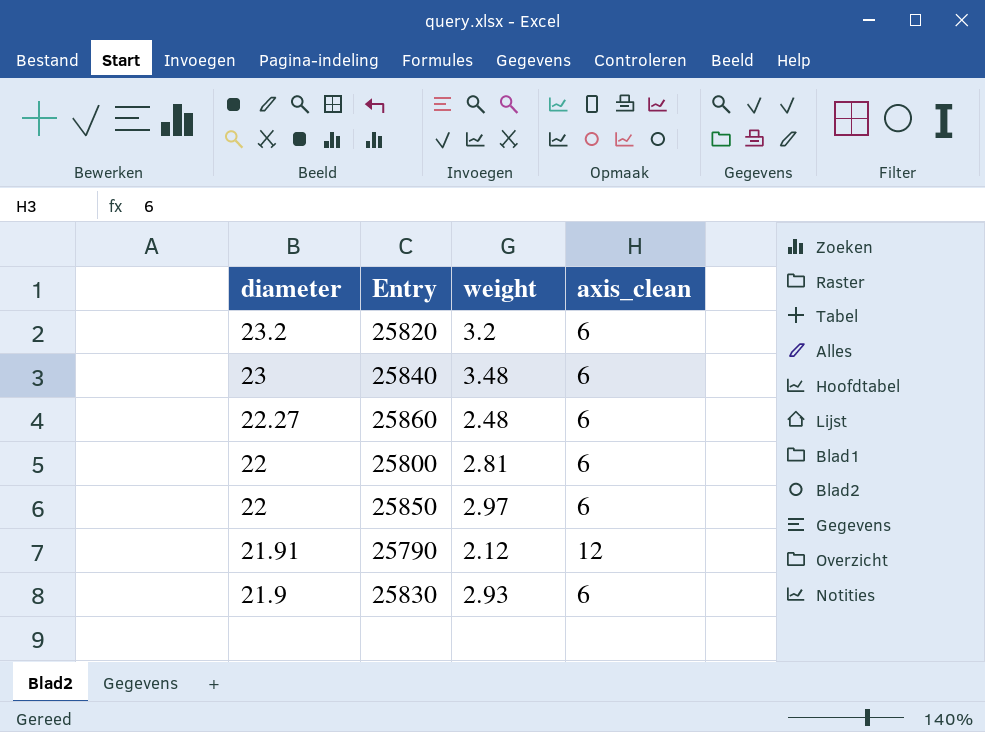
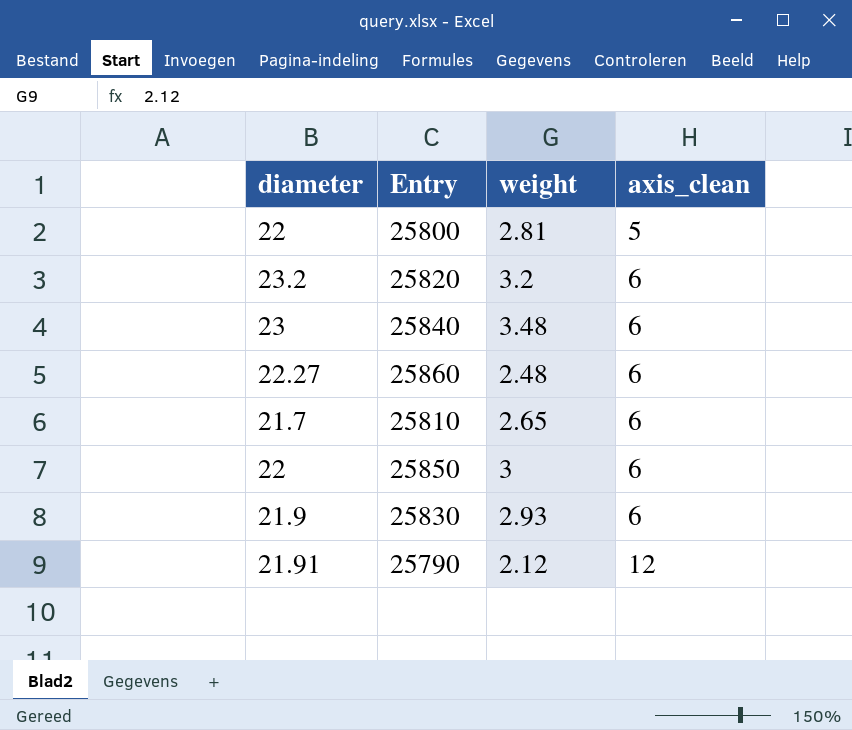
row order: diameter descending -> axis_clean ascending
25800 | axis_clean: 6 -> 5
row 25810: none -> 21.7 | 2.65 | 6
25850 | weight: 2.97 -> 3

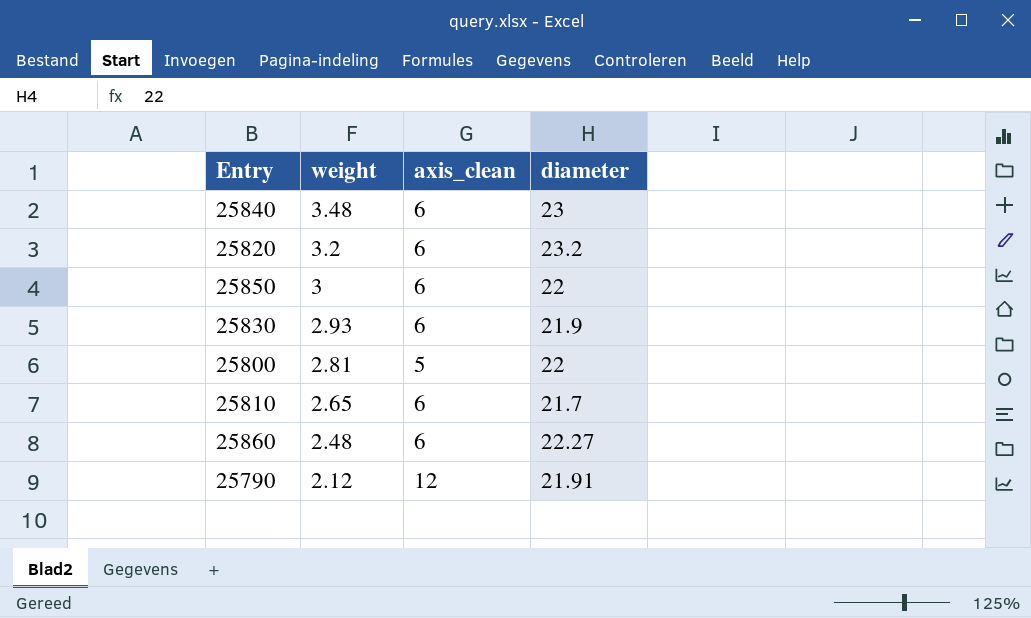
row order: axis_clean ascending -> weight descending
column diameter | position: 1 -> 4

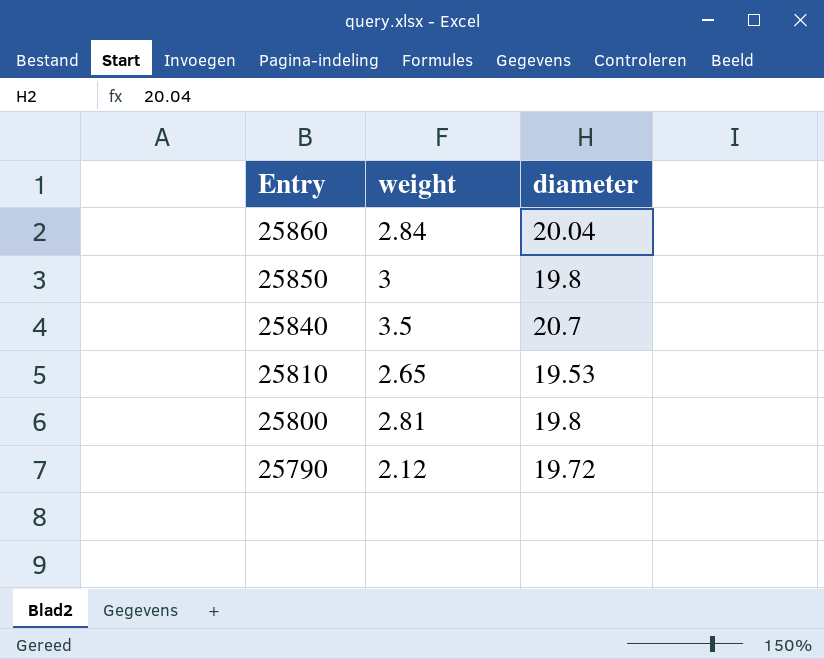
row order: weight descending -> Entry descending
column axis_clean | position: 3 -> none
row 25820: 3.2 | 6 | 23.2 -> none
row 25830: 2.93 | 6 | 21.9 -> none
25860 | weight: 2.48 -> 2.84
25860 | diameter: 22.27 -> 20.04
25850 | diameter: 22 -> 19.8
25840 | weight: 3.48 -> 3.5
25840 | diameter: 23 -> 20.7
25810 | diameter: 21.7 -> 19.53
25800 | diameter: 22 -> 19.8
25790 | diameter: 21.91 -> 19.72

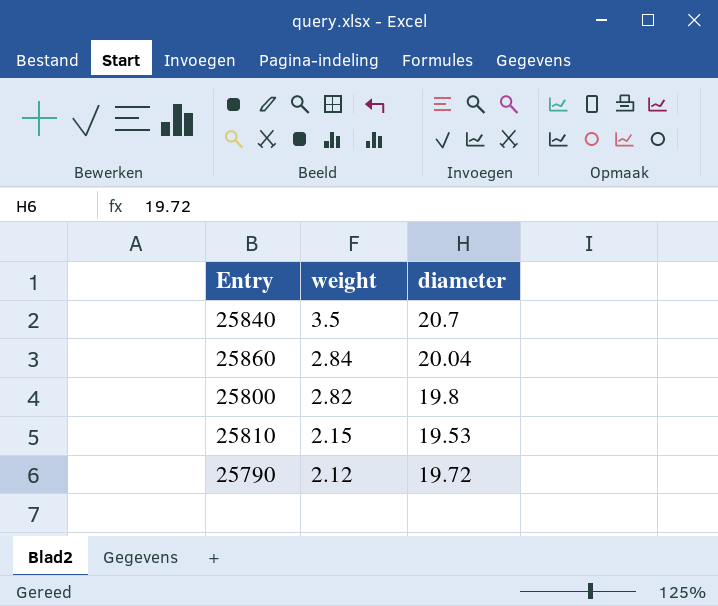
row order: Entry descending -> weight descending
row 25850: 3 | 19.8 -> none
25800 | weight: 2.81 -> 2.82
25810 | weight: 2.65 -> 2.15

